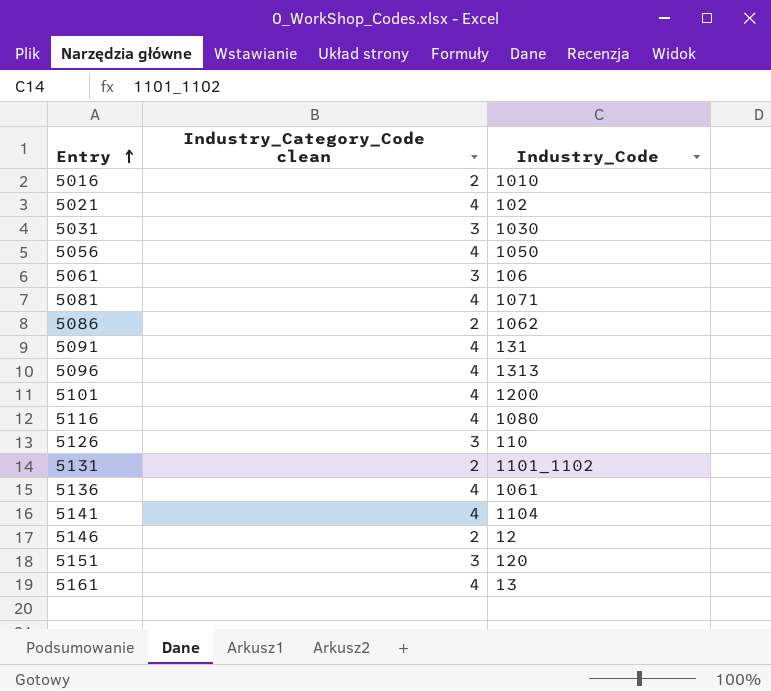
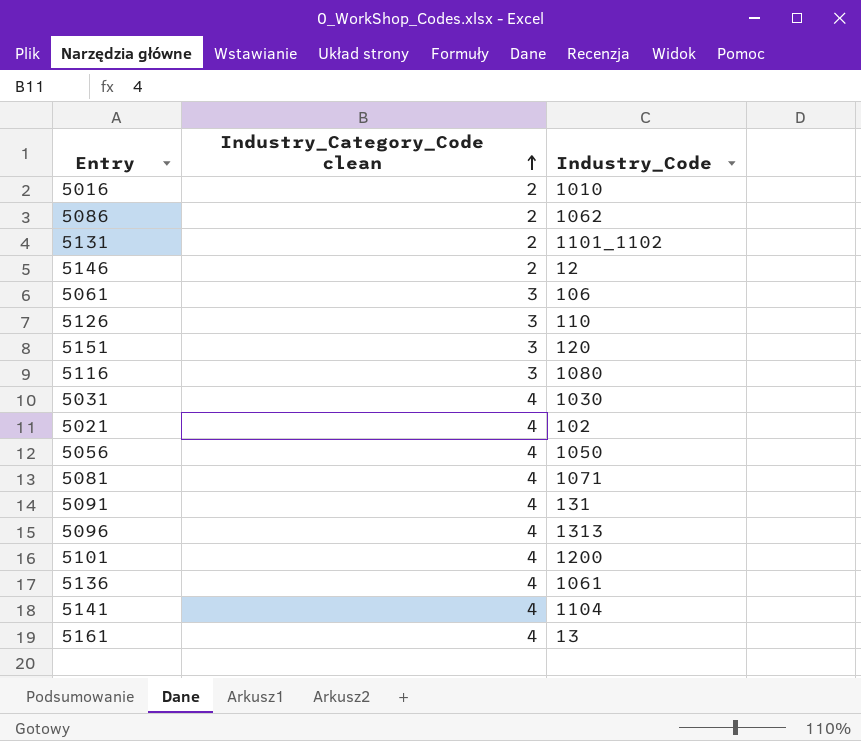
row order: Entry ascending -> Industry_Category_Code clean ascending
5116 | Industry_Category_Code clean: 4 -> 3
5031 | Industry_Category_Code clean: 3 -> 4

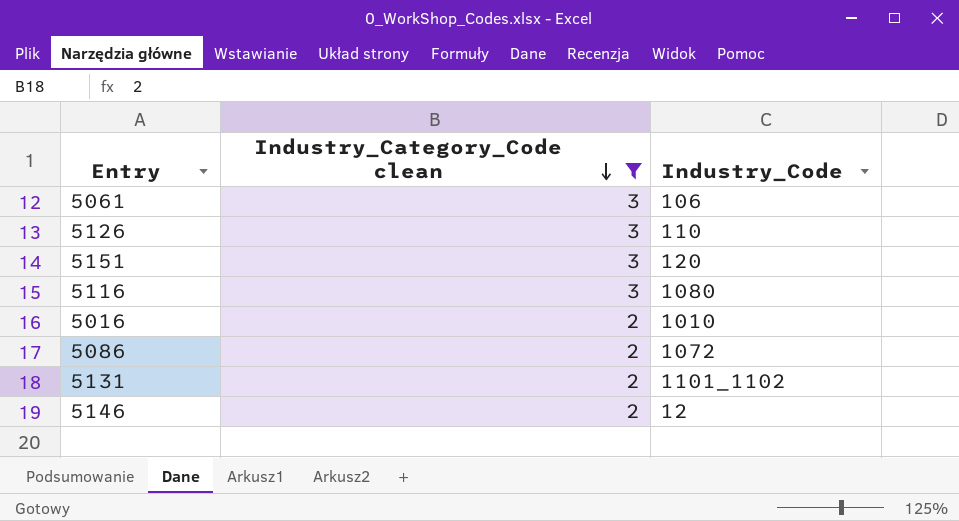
filter: none -> Industry_Category_Code clean != 4
row order: Industry_Category_Code clean ascending -> Industry_Category_Code clean descending
5086 | Industry_Code: 1062 -> 1072

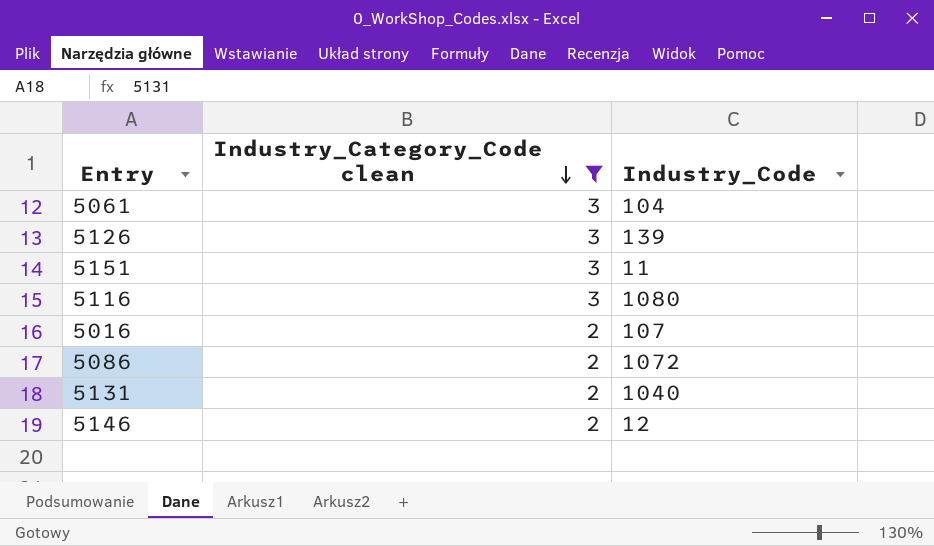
5061 | Industry_Code: 106 -> 104
5126 | Industry_Code: 110 -> 139
5151 | Industry_Code: 120 -> 11
5016 | Industry_Code: 1010 -> 107
5131 | Industry_Code: 1101_1102 -> 1040

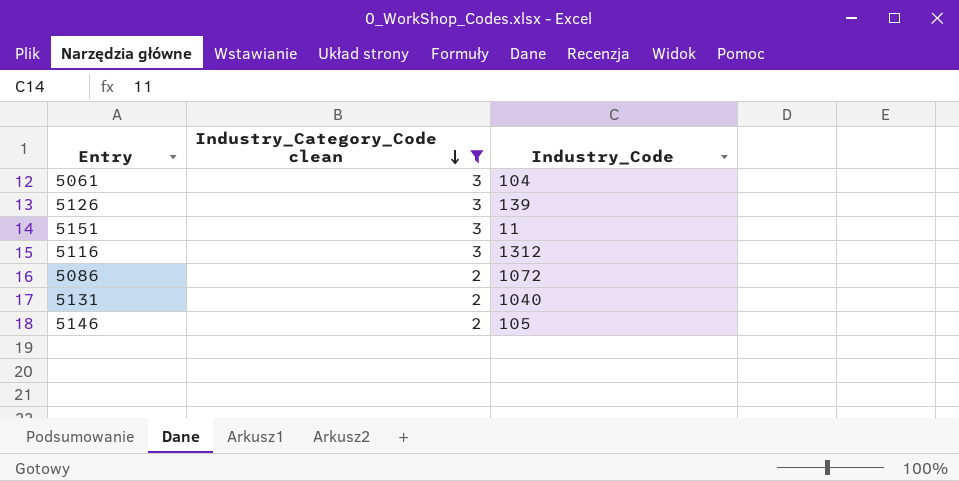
row 5016: 2 | 107 -> none
5116 | Industry_Code: 1080 -> 1312
5146 | Industry_Code: 12 -> 105

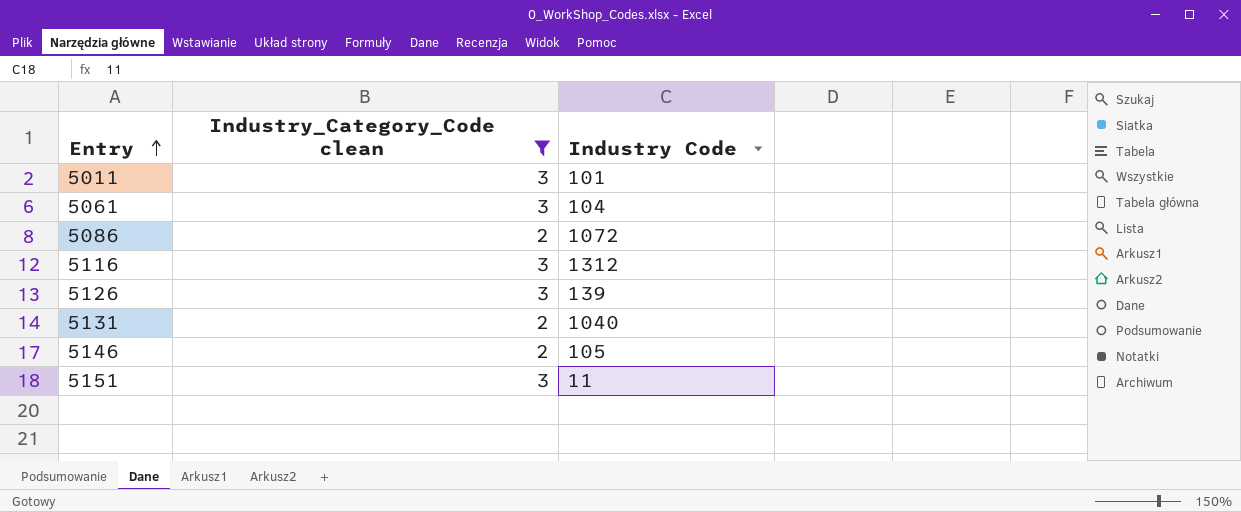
row order: Industry_Category_Code clean descending -> Entry ascending
column name: Industry_Code -> Industry Code
row 5011: none -> 3 | 101

